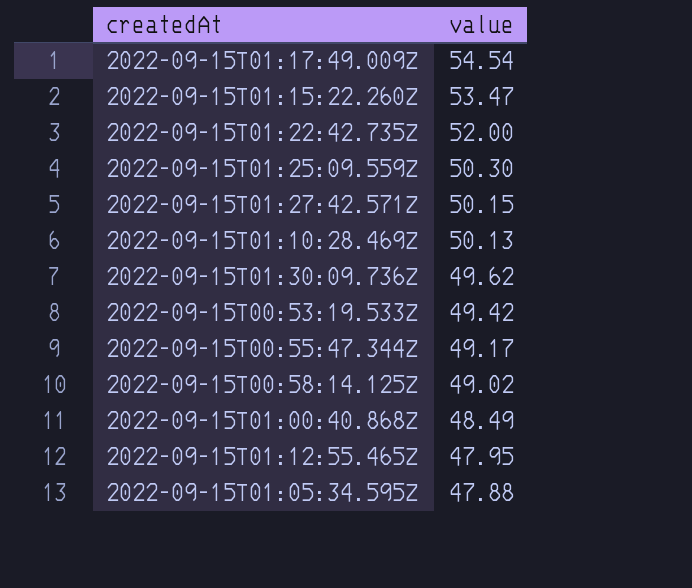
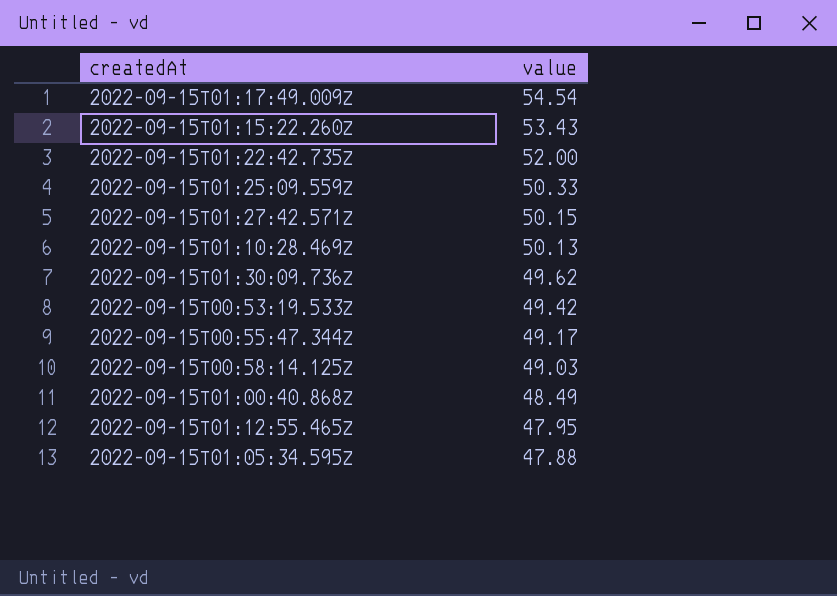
2022-09-15T01:15:22.260Z | value: 53.47 -> 53.43
2022-09-15T01:25:09.559Z | value: 50.30 -> 50.33
2022-09-15T00:58:14.125Z | value: 49.02 -> 49.03

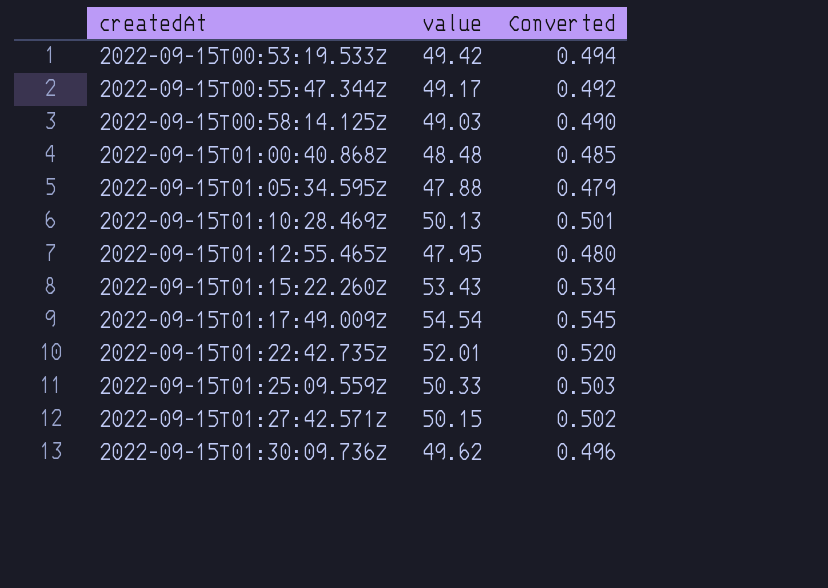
row order: value descending -> createdAt ascending
column Converted | formula: none -> [value] * 0.01
2022-09-15T01:00:40.868Z | value: 48.49 -> 48.48
2022-09-15T01:22:42.735Z | value: 52.00 -> 52.01

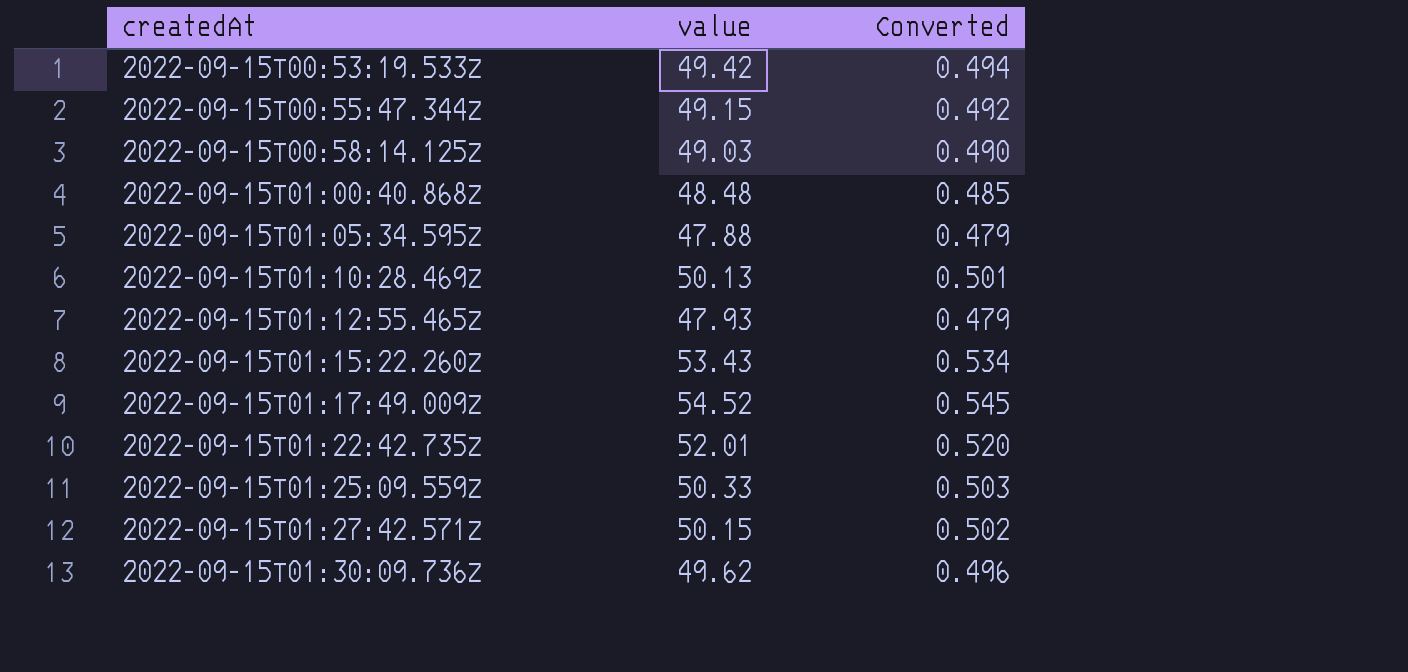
2022-09-15T00:55:47.344Z | value: 49.17 -> 49.15
2022-09-15T01:12:55.465Z | value: 47.95 -> 47.93
2022-09-15T01:12:55.465Z | Converted: 0.480 -> 0.479
2022-09-15T01:17:49.009Z | value: 54.54 -> 54.52

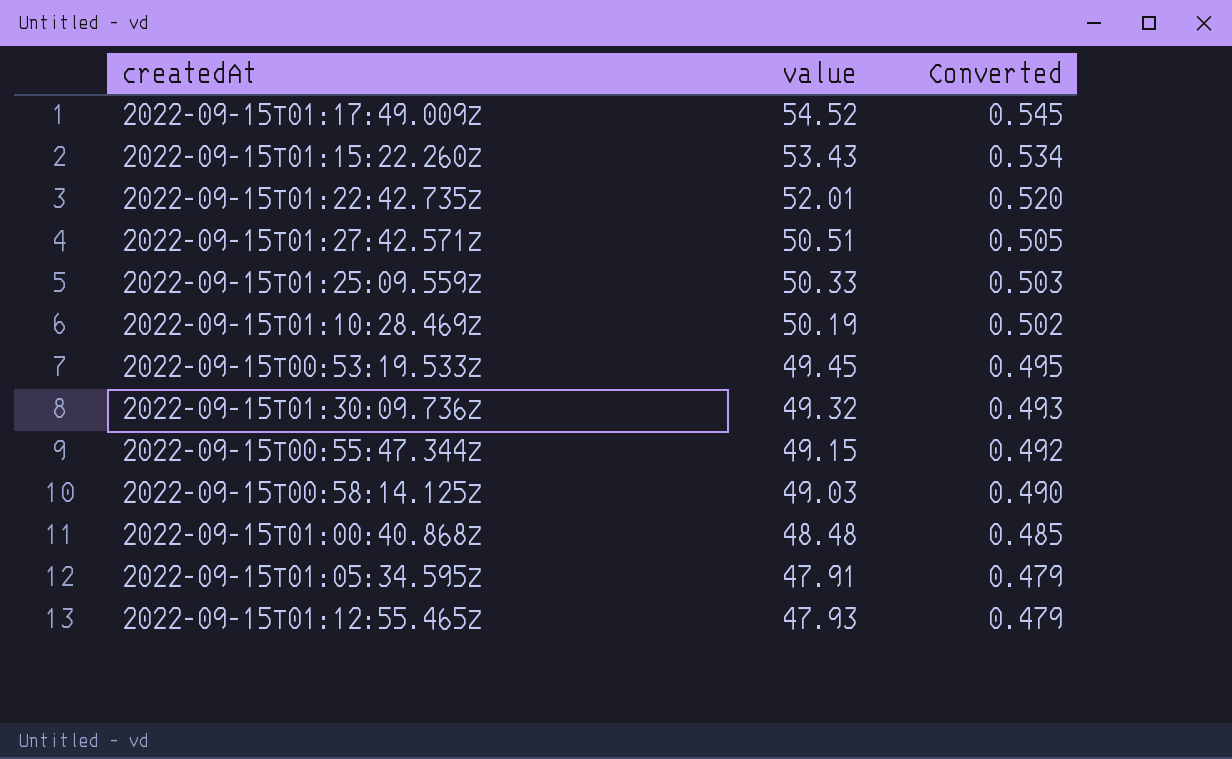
row order: createdAt ascending -> Converted descending
2022-09-15T01:27:42.571Z | value: 50.15 -> 50.51
2022-09-15T01:27:42.571Z | Converted: 0.502 -> 0.505
2022-09-15T01:10:28.469Z | value: 50.13 -> 50.19
2022-09-15T01:10:28.469Z | Converted: 0.501 -> 0.502
2022-09-15T00:53:19.533Z | value: 49.42 -> 49.45
2022-09-15T00:53:19.533Z | Converted: 0.494 -> 0.495
2022-09-15T01:30:09.736Z | value: 49.62 -> 49.32
2022-09-15T01:30:09.736Z | Converted: 0.496 -> 0.493
2022-09-15T01:05:34.595Z | value: 47.88 -> 47.91

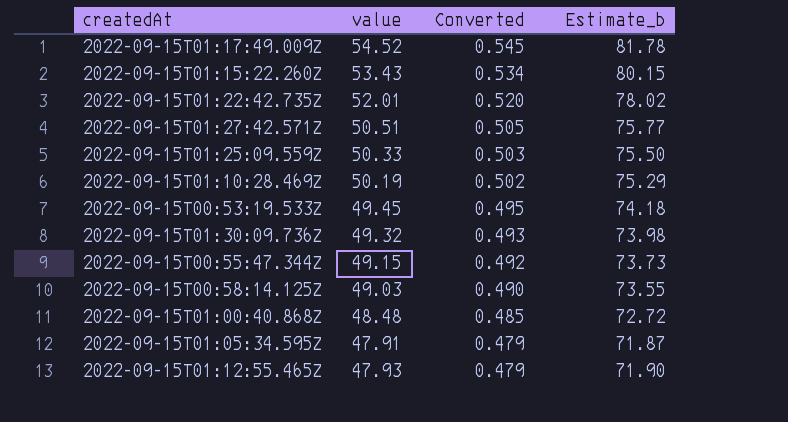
column Estimate_b | formula: none -> [value] * 1.5

